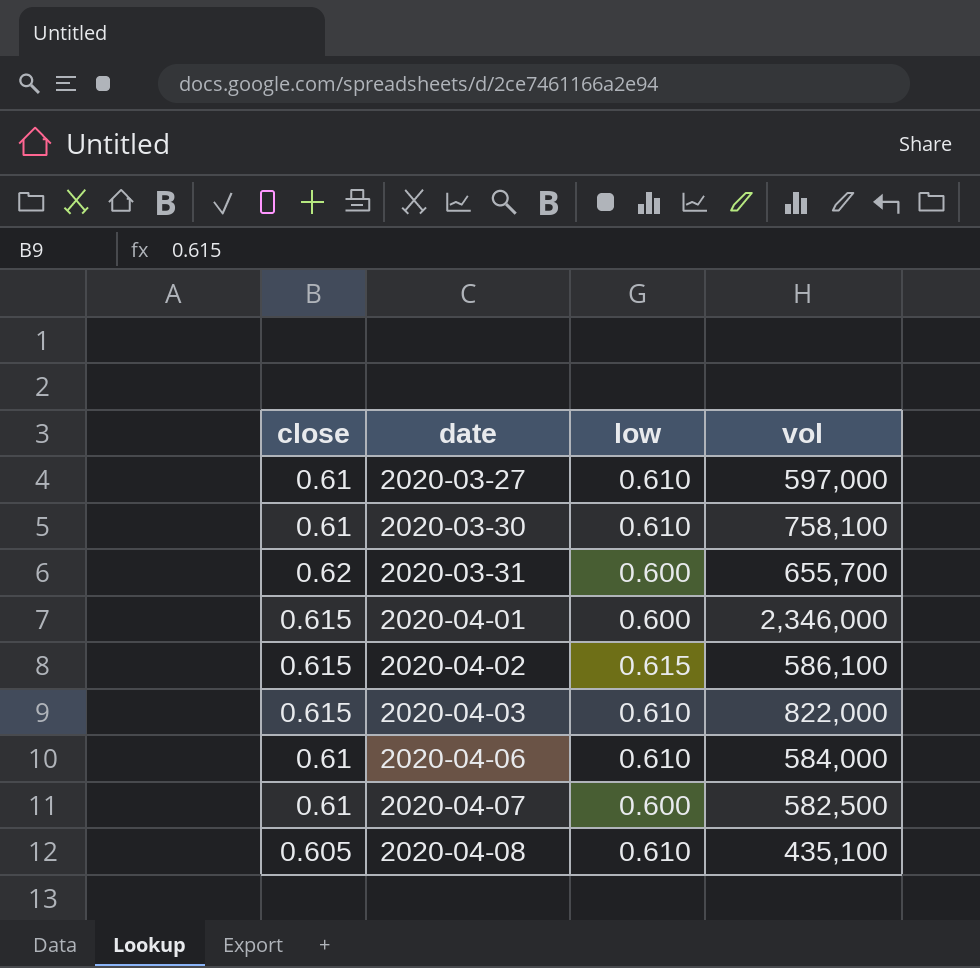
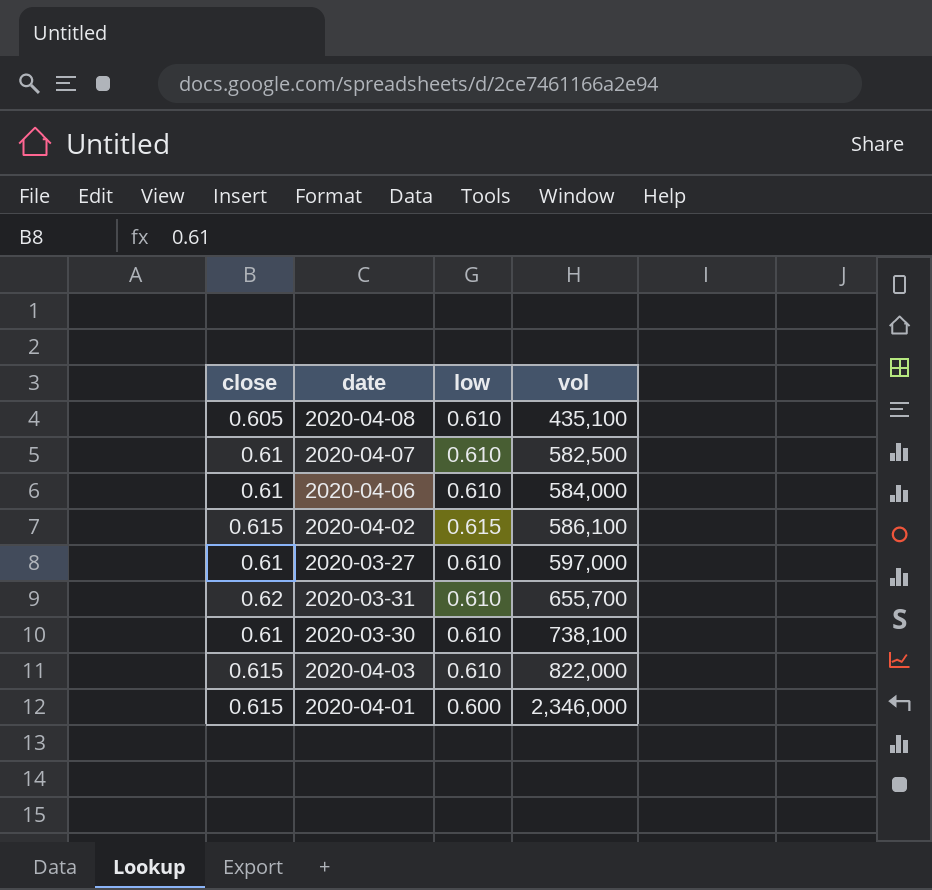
row order: date ascending -> vol ascending
2020-04-07 | low: 0.600 -> 0.610
2020-03-31 | low: 0.600 -> 0.610
2020-03-30 | vol: 758,100 -> 738,100

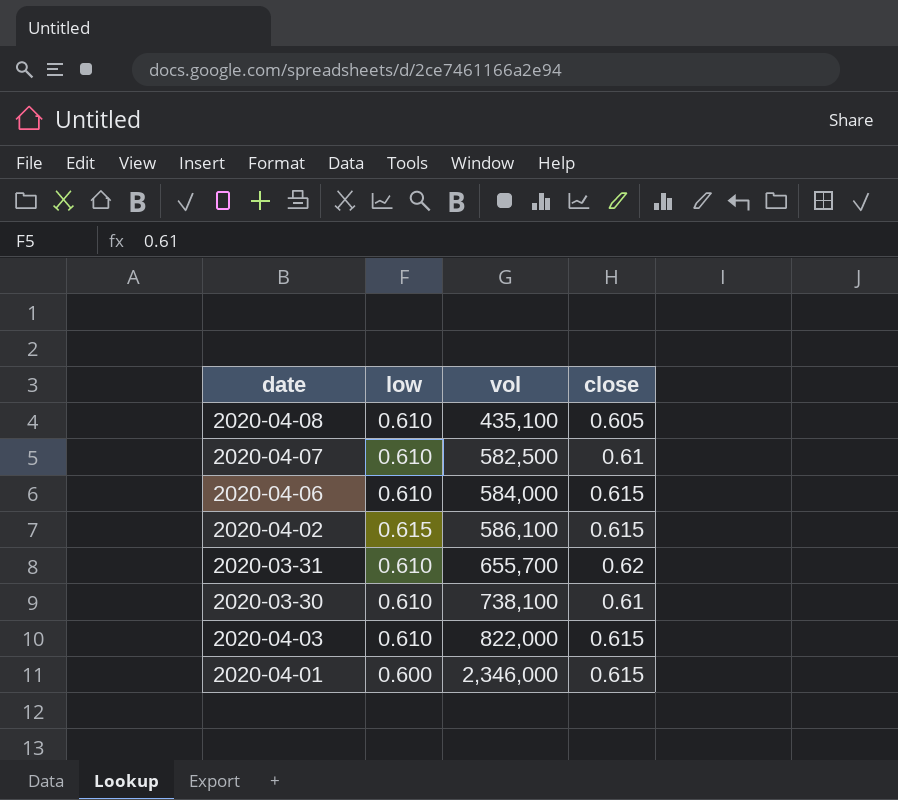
column close | position: 1 -> 4
row 2020-03-27: 0.61 | 0.610 | 597,000 -> none
2020-04-06 | close: 0.61 -> 0.615

